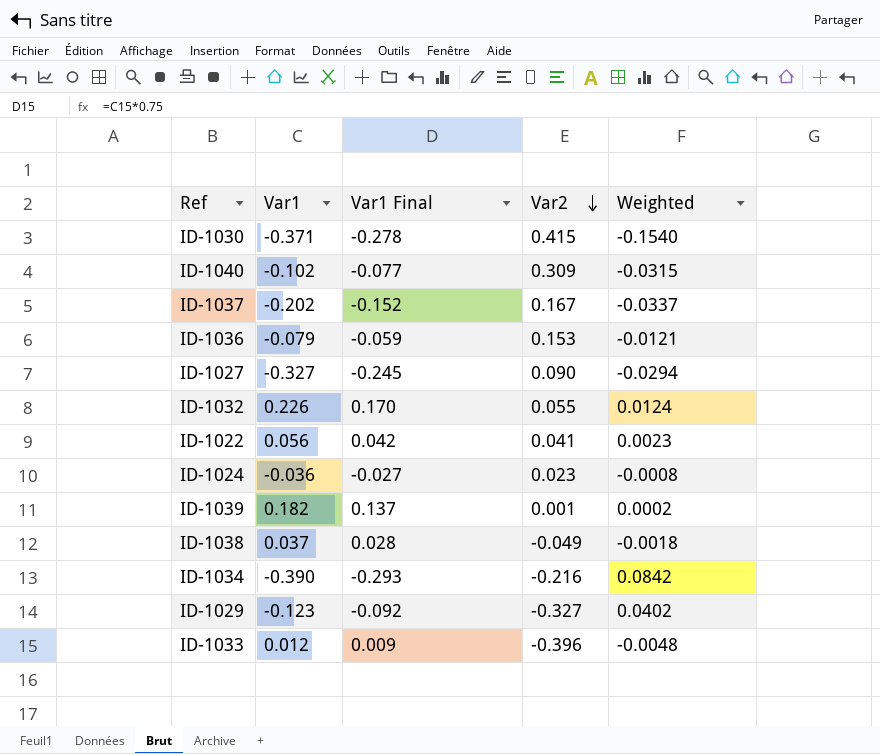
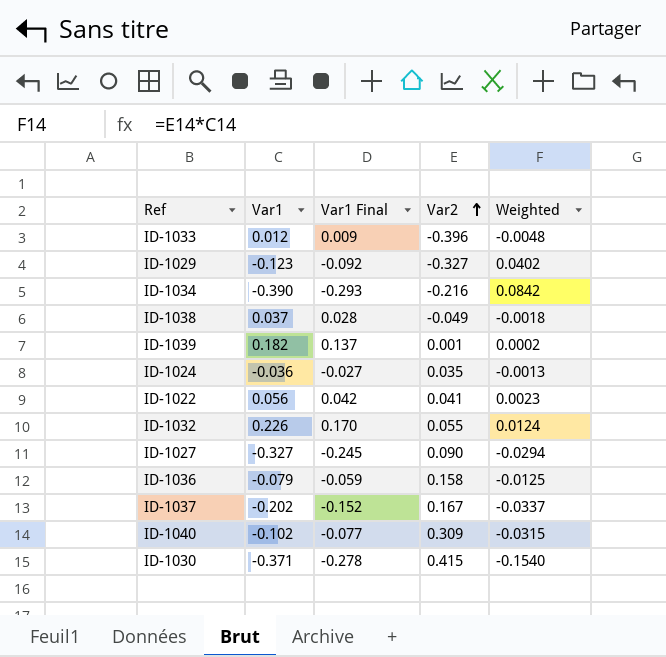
row order: Var2 descending -> Var2 ascending
ID-1024 | Var2: 0.023 -> 0.035
ID-1024 | Weighted: -0.0008 -> -0.0013
ID-1036 | Var2: 0.153 -> 0.158
ID-1036 | Weighted: -0.0121 -> -0.0125

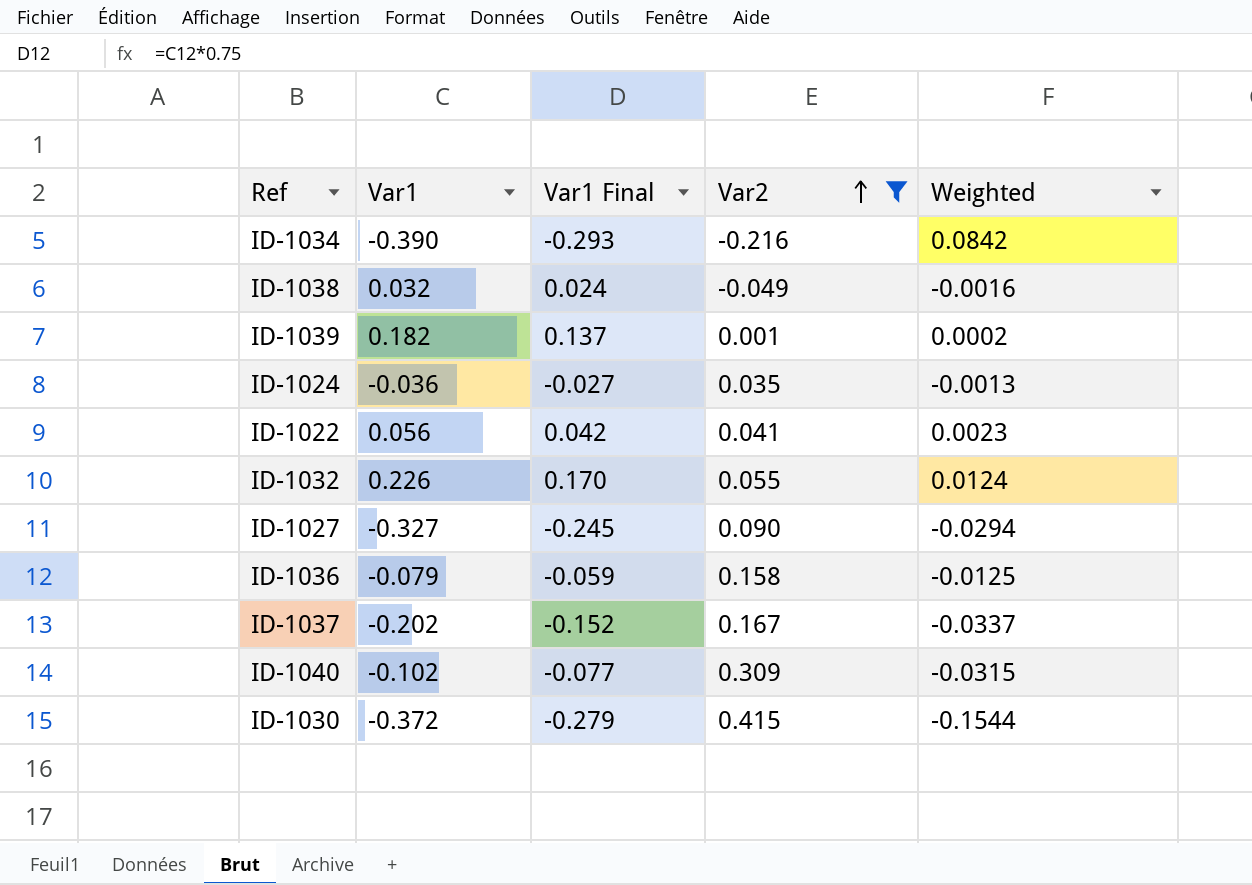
filter: none -> Var2 >= -0.216
ID-1038 | Var1: 0.037 -> 0.032
ID-1038 | Var1 Final: 0.028 -> 0.024
ID-1038 | Weighted: -0.0018 -> -0.0016
ID-1030 | Var1: -0.371 -> -0.372
ID-1030 | Var1 Final: -0.278 -> -0.279
ID-1030 | Weighted: -0.1540 -> -0.1544

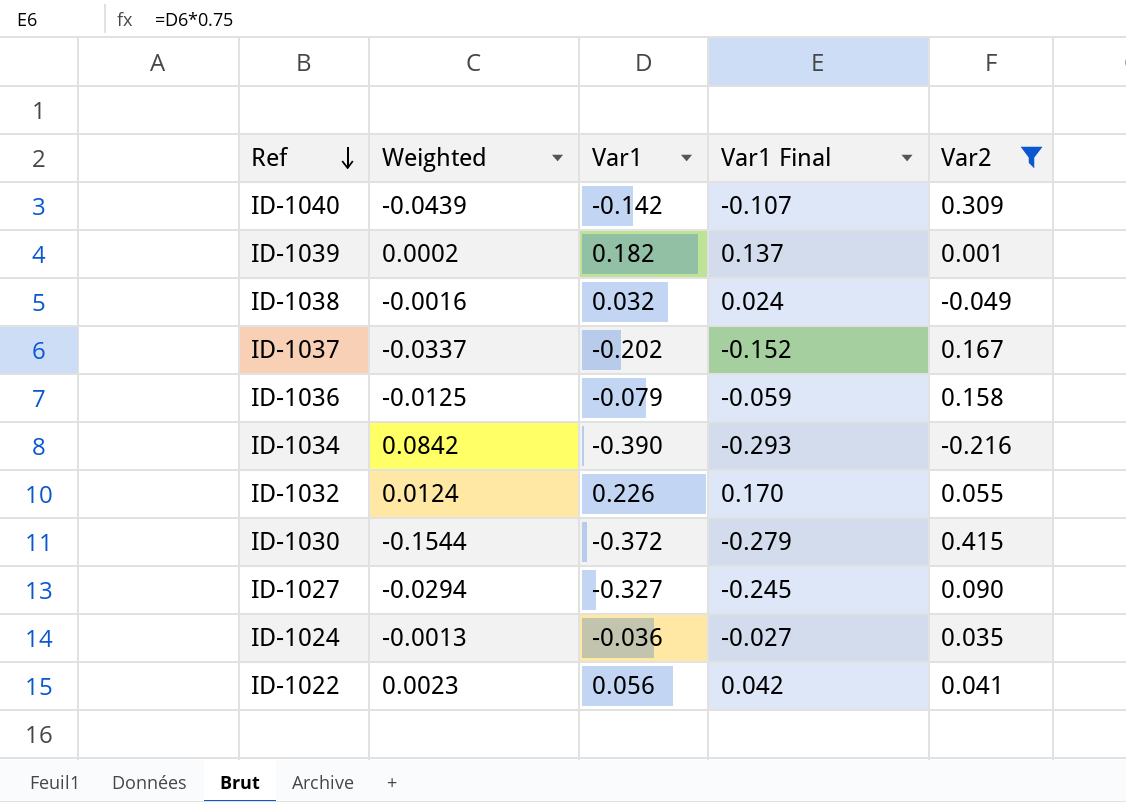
row order: Var2 ascending -> Ref descending
column Weighted | position: 5 -> 2
ID-1040 | Weighted: -0.0315 -> -0.0439
ID-1040 | Var1: -0.102 -> -0.142
ID-1040 | Var1 Final: -0.077 -> -0.107

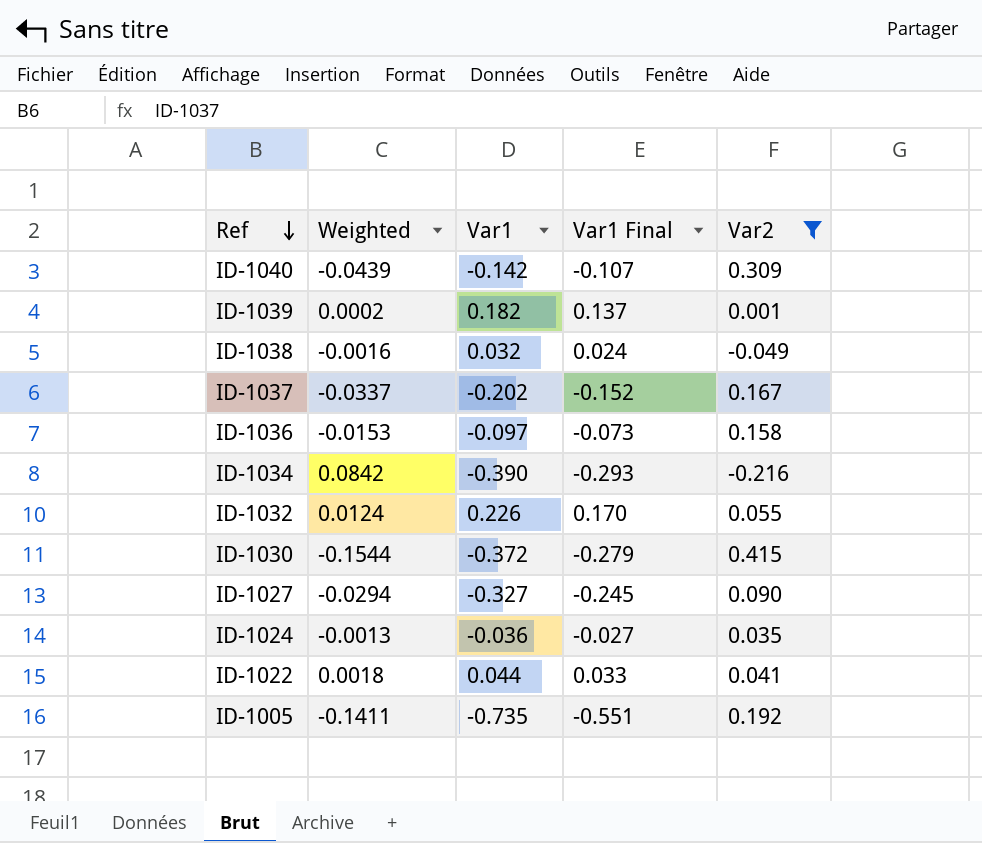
ID-1036 | Weighted: -0.0125 -> -0.0153
ID-1036 | Var1: -0.079 -> -0.097
ID-1036 | Var1 Final: -0.059 -> -0.073
ID-1022 | Weighted: 0.0023 -> 0.0018
ID-1022 | Var1: 0.056 -> 0.044
ID-1022 | Var1 Final: 0.042 -> 0.033
row ID-1005: none -> -0.1411 | -0.735 | -0.551 | 0.192

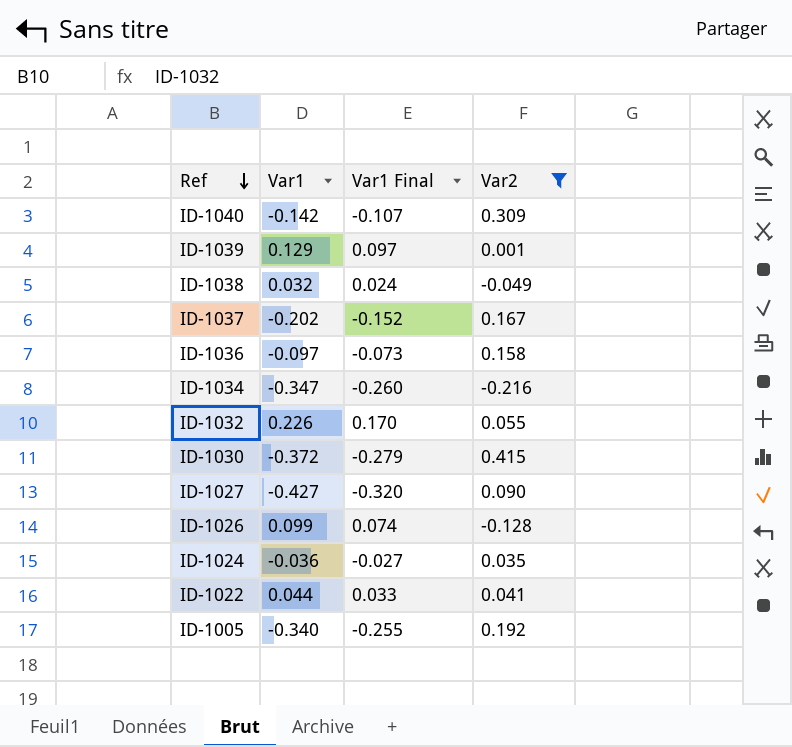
column Weighted | formula: [Var1] * [Var2] -> none
ID-1039 | Var1: 0.182 -> 0.129
ID-1039 | Var1 Final: 0.137 -> 0.097
ID-1034 | Var1: -0.390 -> -0.347
ID-1034 | Var1 Final: -0.293 -> -0.260
ID-1027 | Var1: -0.327 -> -0.427
ID-1027 | Var1 Final: -0.245 -> -0.320
row ID-1026: none -> 0.099 | 0.074 | -0.128
ID-1005 | Var1: -0.735 -> -0.340
ID-1005 | Var1 Final: -0.551 -> -0.255

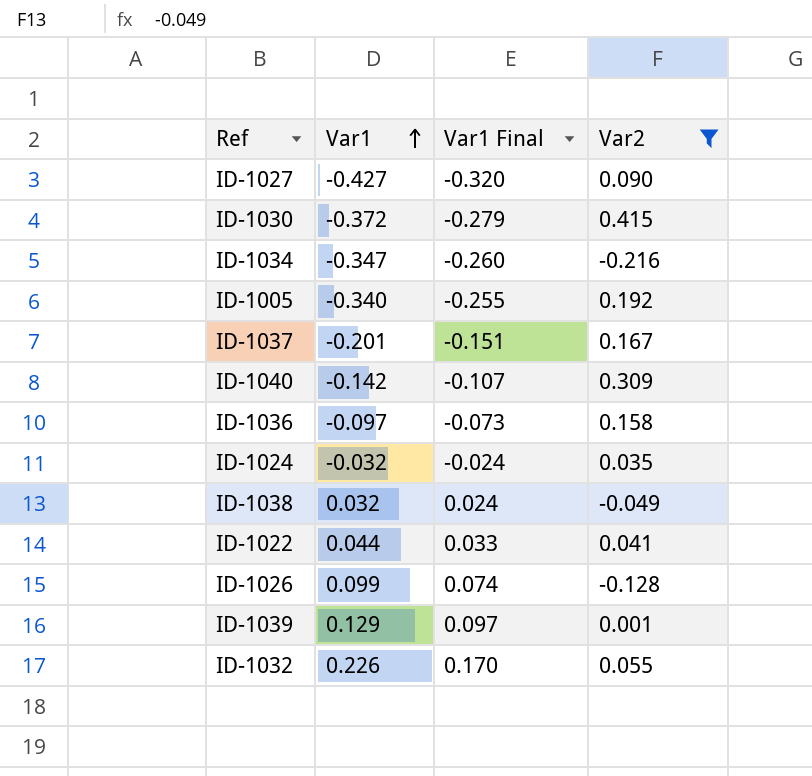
row order: Ref descending -> Var1 ascending
ID-1037 | Var1: -0.202 -> -0.201
ID-1037 | Var1 Final: -0.152 -> -0.151
ID-1024 | Var1: -0.036 -> -0.032
ID-1024 | Var1 Final: -0.027 -> -0.024

